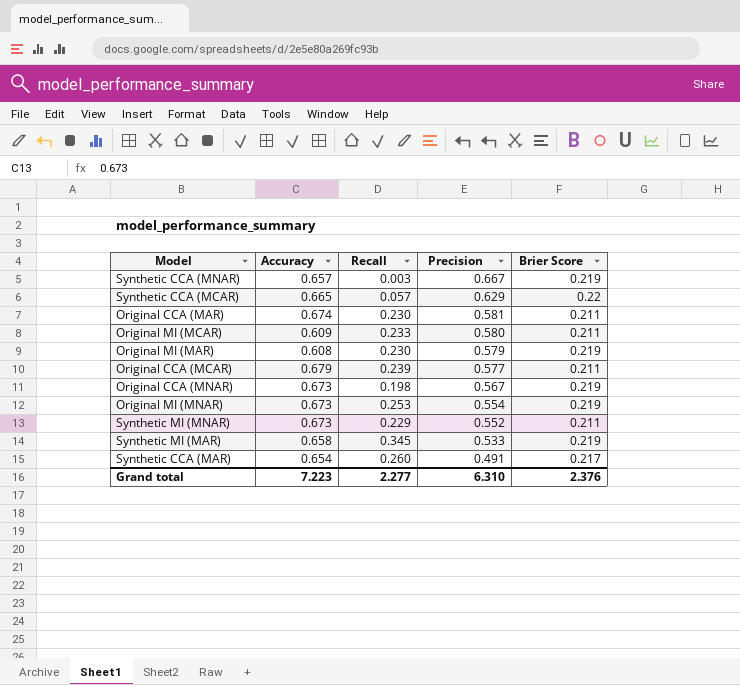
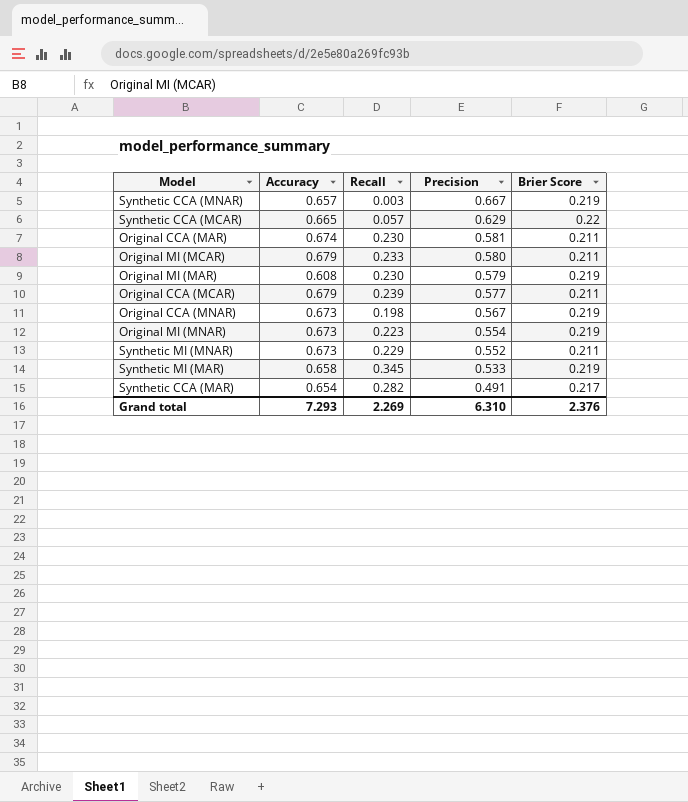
Original MI (MCAR) | Accuracy: 0.609 -> 0.679
Original MI (MNAR) | Recall: 0.253 -> 0.223
Synthetic CCA (MAR) | Recall: 0.260 -> 0.282
Grand total | Accuracy: 7.223 -> 7.293
Grand total | Recall: 2.277 -> 2.269

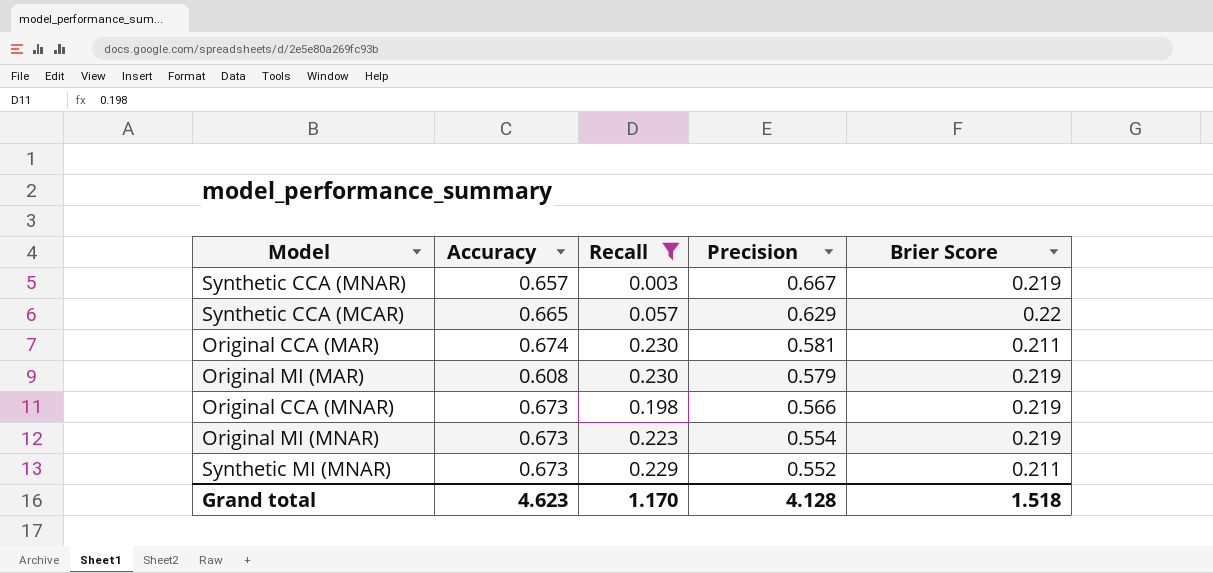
filter: none -> Recall <= 0.230
Original CCA (MNAR) | Precision: 0.567 -> 0.566
Grand total | Accuracy: 7.293 -> 4.623
Grand total | Recall: 2.269 -> 1.170
Grand total | Precision: 6.310 -> 4.128
Grand total | Brier Score: 2.376 -> 1.518

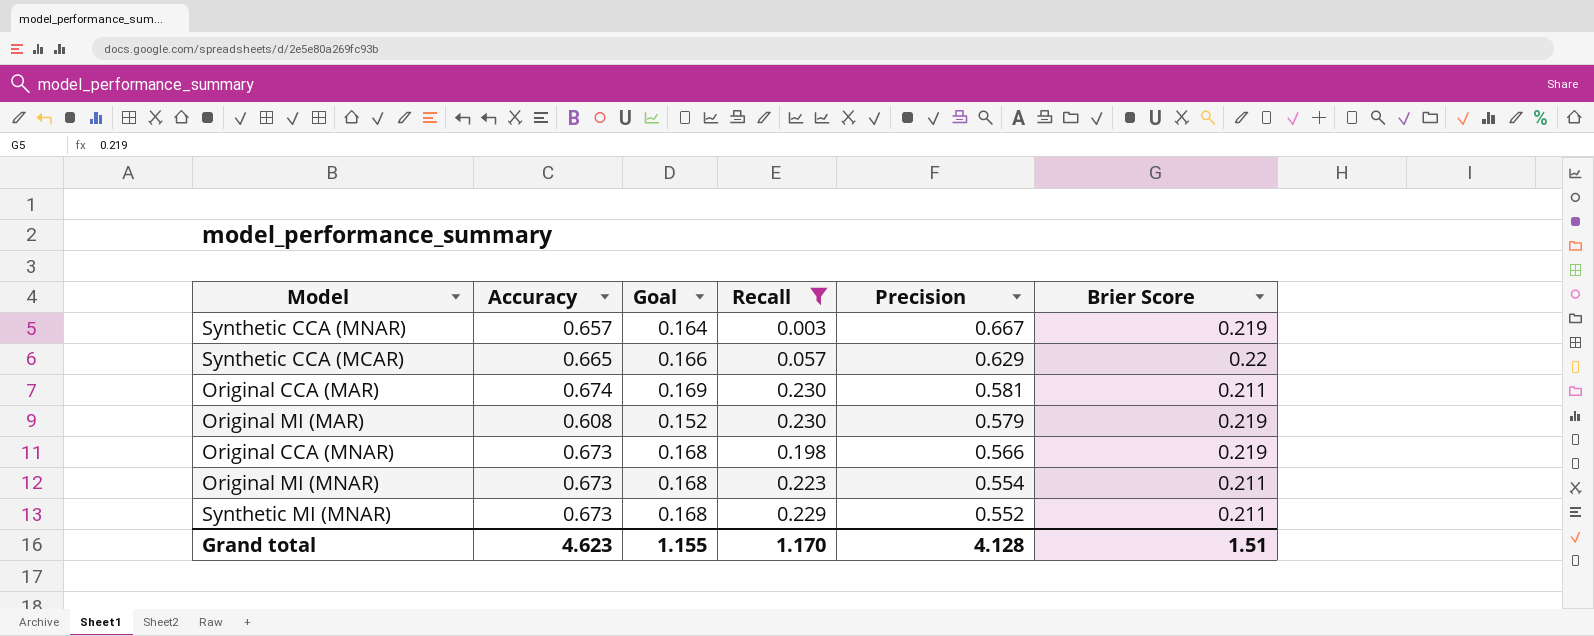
column Goal | formula: none -> [Accuracy] * 0.25
Original MI (MNAR) | Brier Score: 0.219 -> 0.211
Grand total | Brier Score: 1.518 -> 1.51

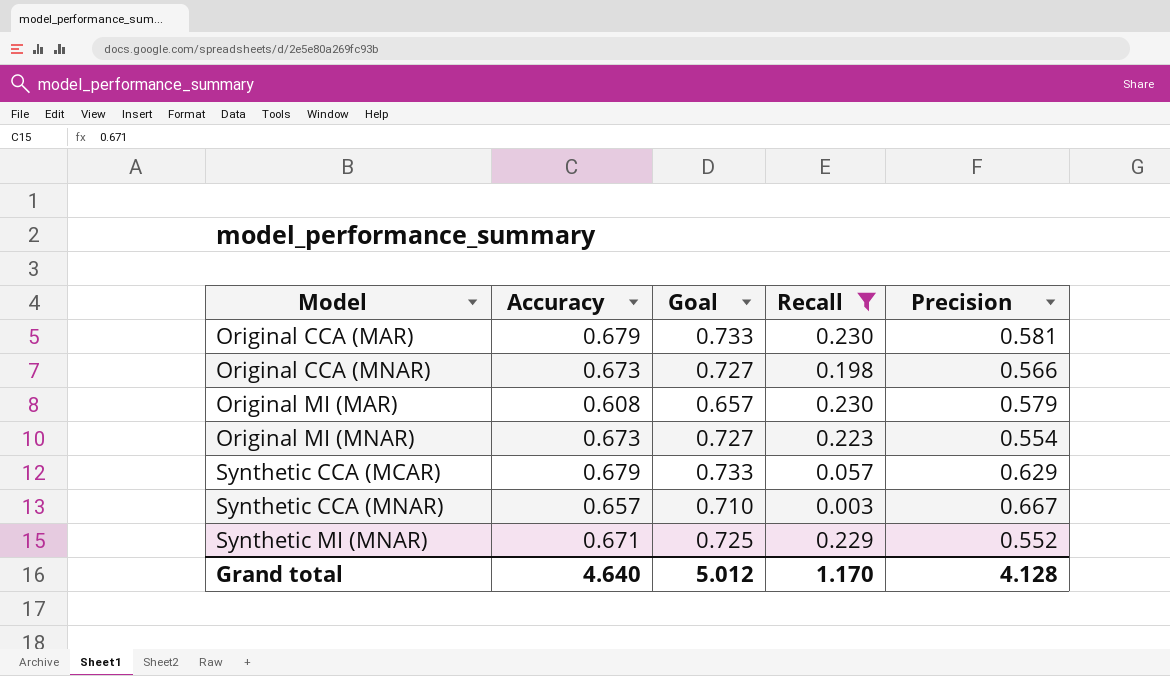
row order: Precision descending -> Model ascending
column Brier Score | position: 6 -> none
column Goal | formula: [Accuracy] * 0.25 -> [Accuracy] * 1.08
Original CCA (MAR) | Accuracy: 0.674 -> 0.679
Synthetic CCA (MCAR) | Accuracy: 0.665 -> 0.679
Synthetic MI (MNAR) | Accuracy: 0.673 -> 0.671
Grand total | Accuracy: 4.623 -> 4.640
Grand total | Goal: 1.155 -> 5.012

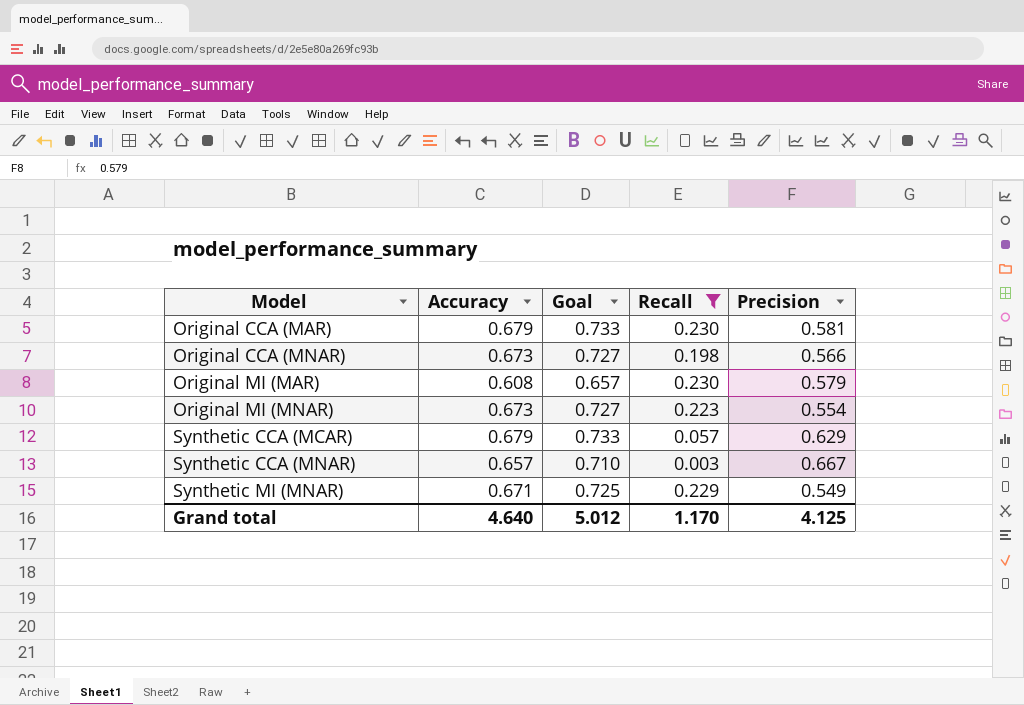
Synthetic MI (MNAR) | Precision: 0.552 -> 0.549
Grand total | Precision: 4.128 -> 4.125

